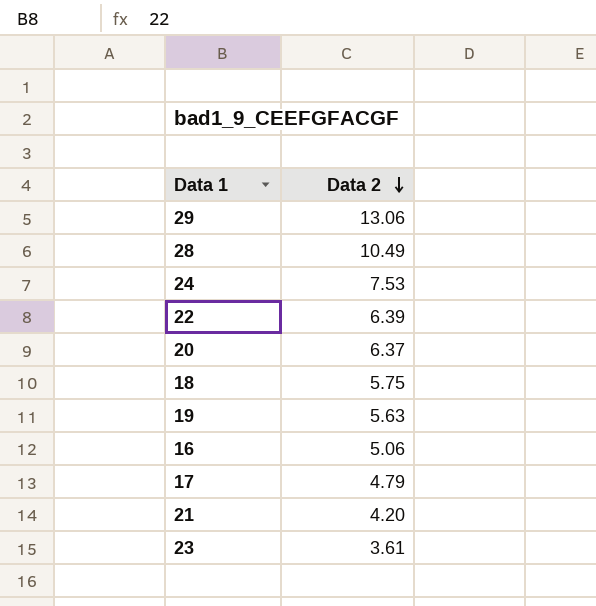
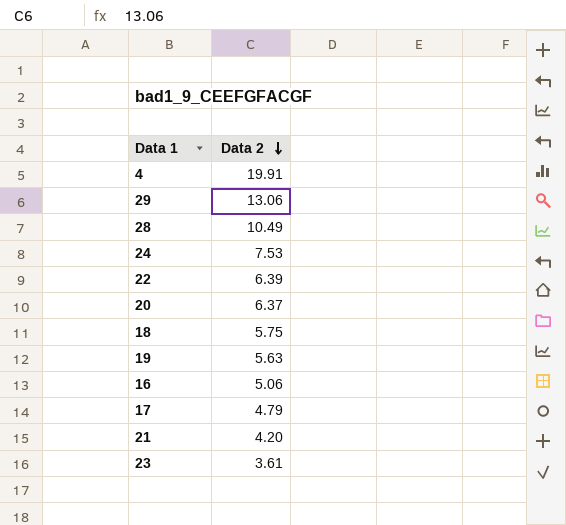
row 4: none -> 19.91

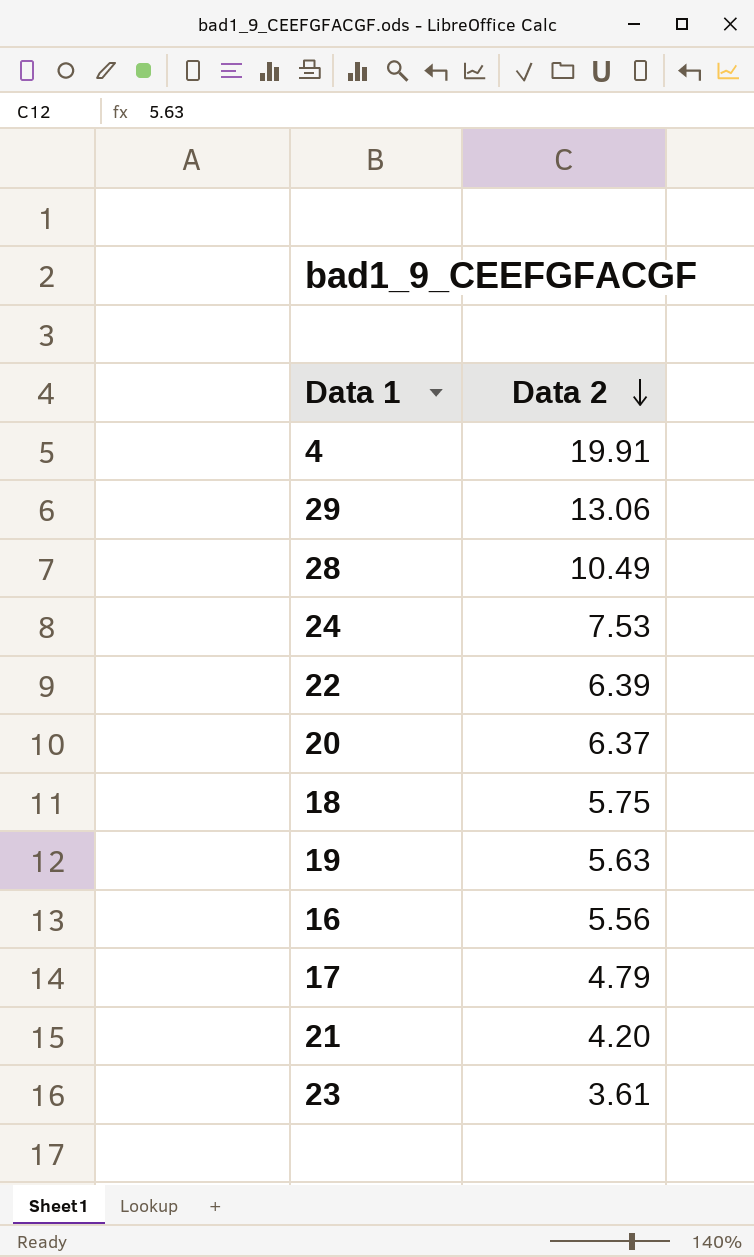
16 | Data 2: 5.06 -> 5.56

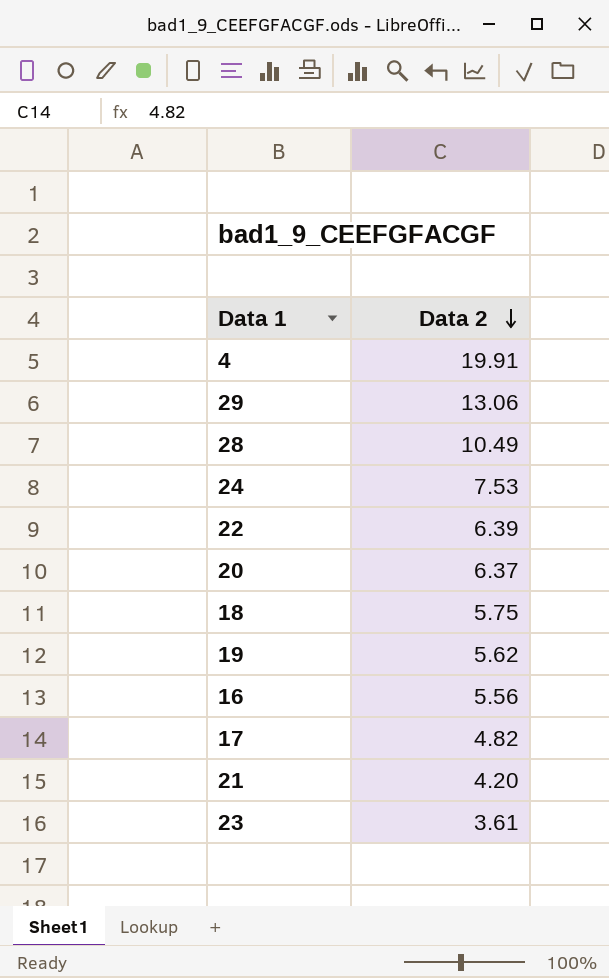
19 | Data 2: 5.63 -> 5.62
17 | Data 2: 4.79 -> 4.82

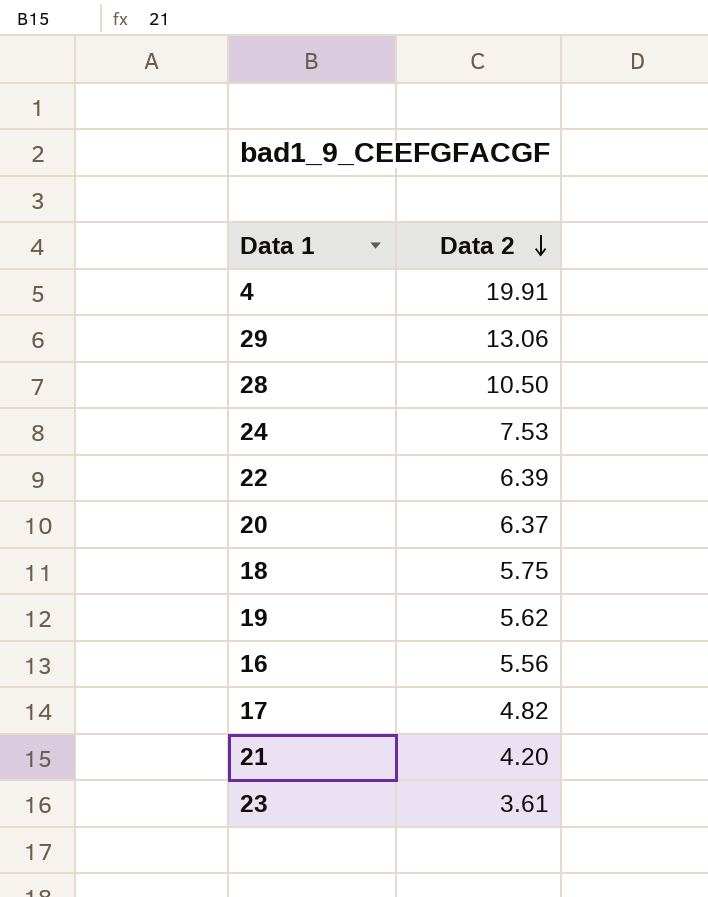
28 | Data 2: 10.49 -> 10.50

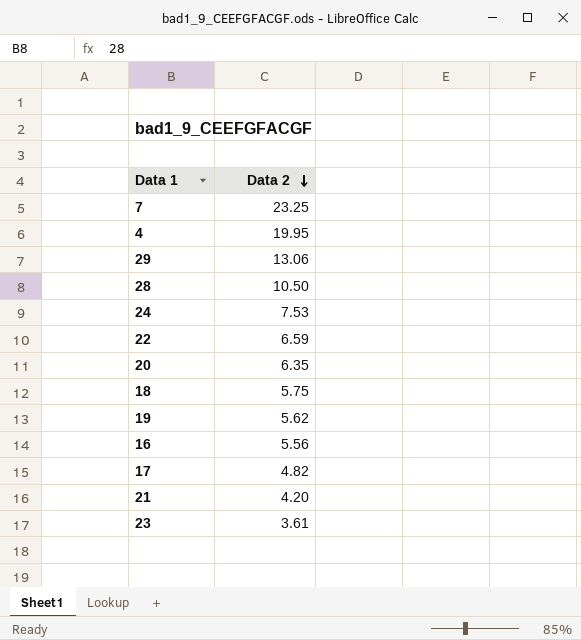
row 7: none -> 23.25
4 | Data 2: 19.91 -> 19.95
22 | Data 2: 6.39 -> 6.59
20 | Data 2: 6.37 -> 6.35

